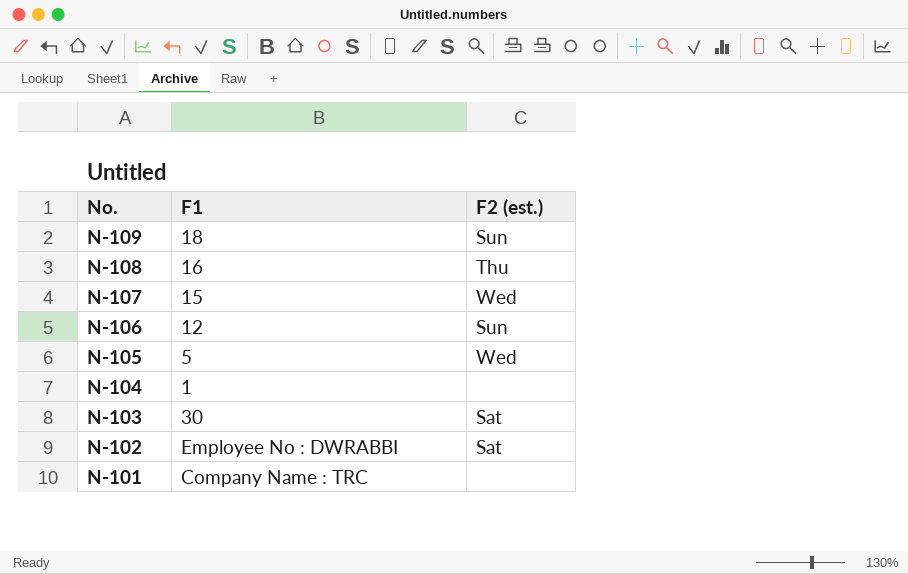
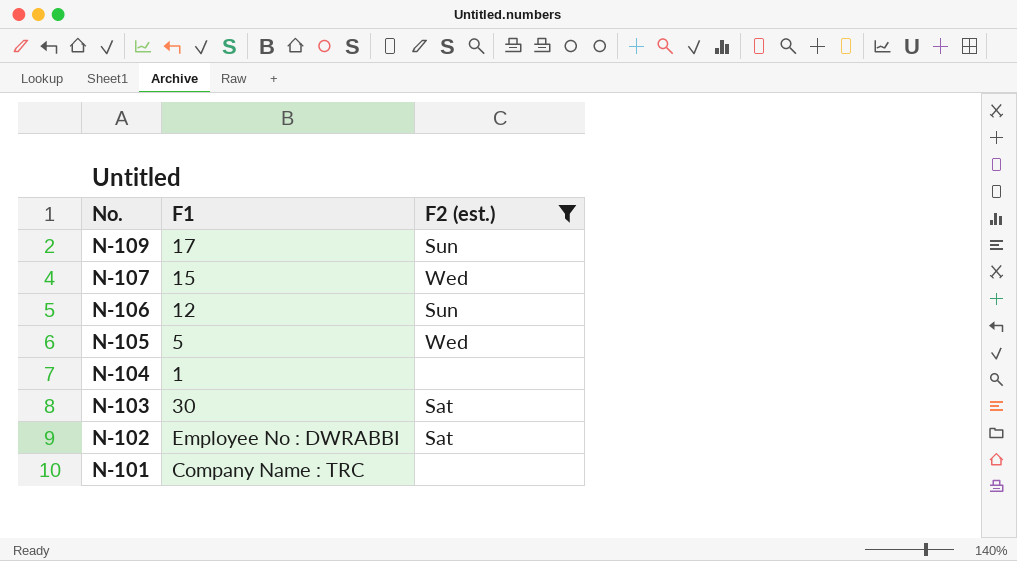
filter: none -> F2 (est.) != Thu
N-109 | F1: 18 -> 17

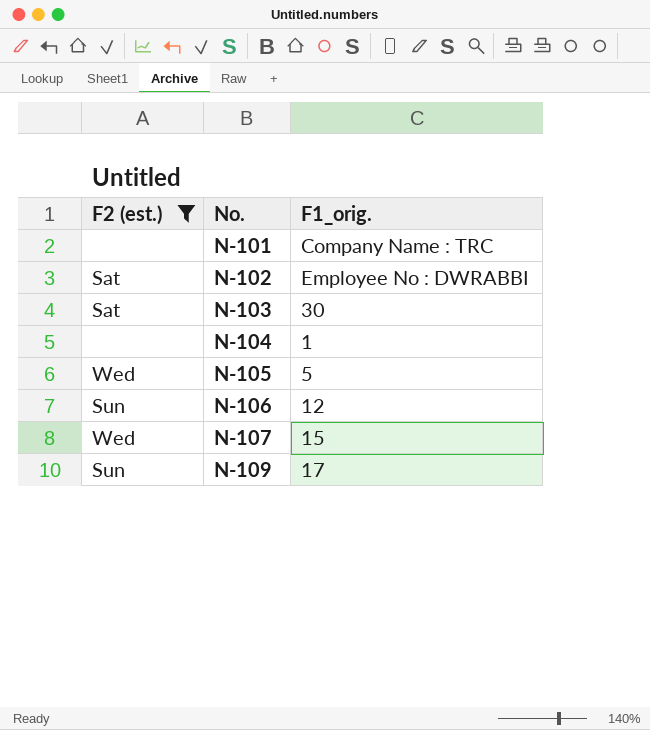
row order: No. descending -> No. ascending
column F2 (est.) | position: 3 -> 1
column name: F1 -> F1_orig.

